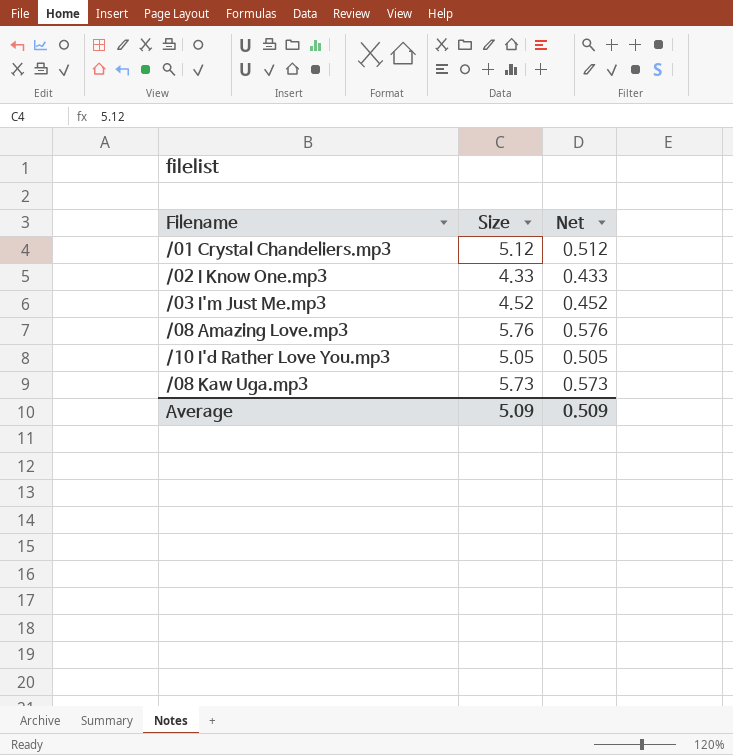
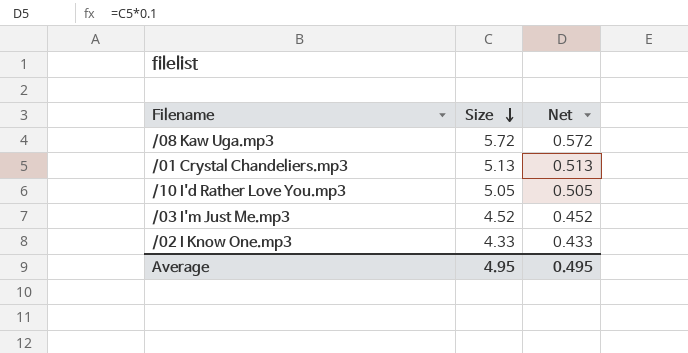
row order: none -> Size descending
row /08 Amazing Love.mp3: 5.76 | 0.576 -> none
/08 Kaw Uga.mp3 | Size: 5.73 -> 5.72
/08 Kaw Uga.mp3 | Net: 0.573 -> 0.572
/01 Crystal Chandeliers.mp3 | Size: 5.12 -> 5.13
/01 Crystal Chandeliers.mp3 | Net: 0.512 -> 0.513
Average | Size: 5.09 -> 4.95
Average | Net: 0.509 -> 0.495

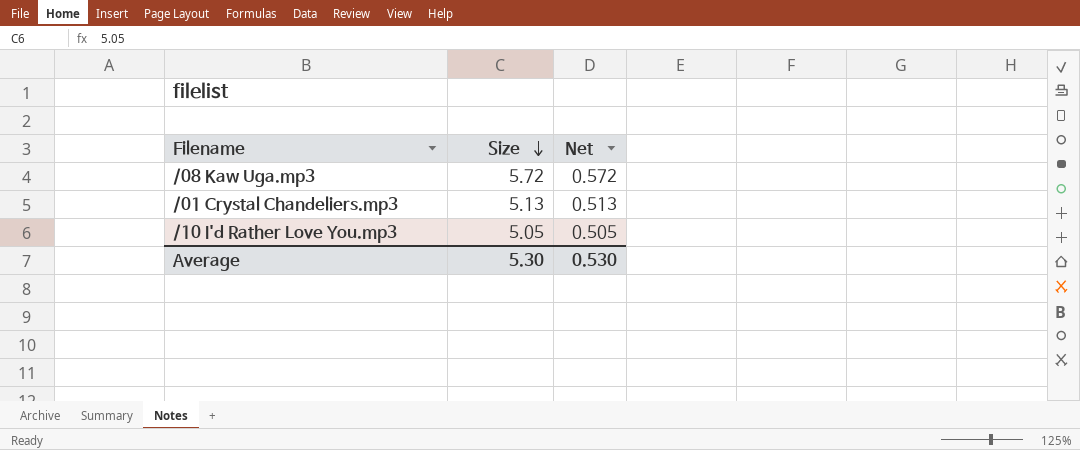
row /03 I'm Just Me.mp3: 4.52 | 0.452 -> none
row /02 I Know One.mp3: 4.33 | 0.433 -> none
Average | Size: 4.95 -> 5.30
Average | Net: 0.495 -> 0.530

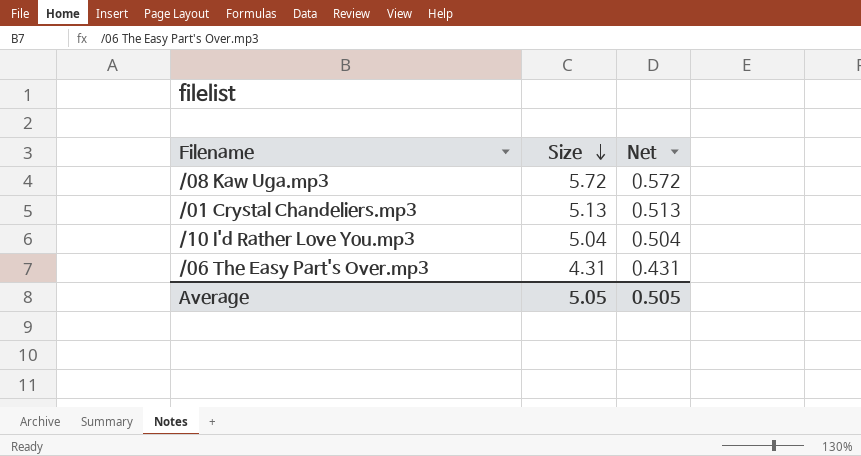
/10 I'd Rather Love You.mp3 | Size: 5.05 -> 5.04
/10 I'd Rather Love You.mp3 | Net: 0.505 -> 0.504
row /06 The Easy Part's Over.mp3: none -> 4.31 | 0.431
Average | Size: 5.30 -> 5.05
Average | Net: 0.530 -> 0.505

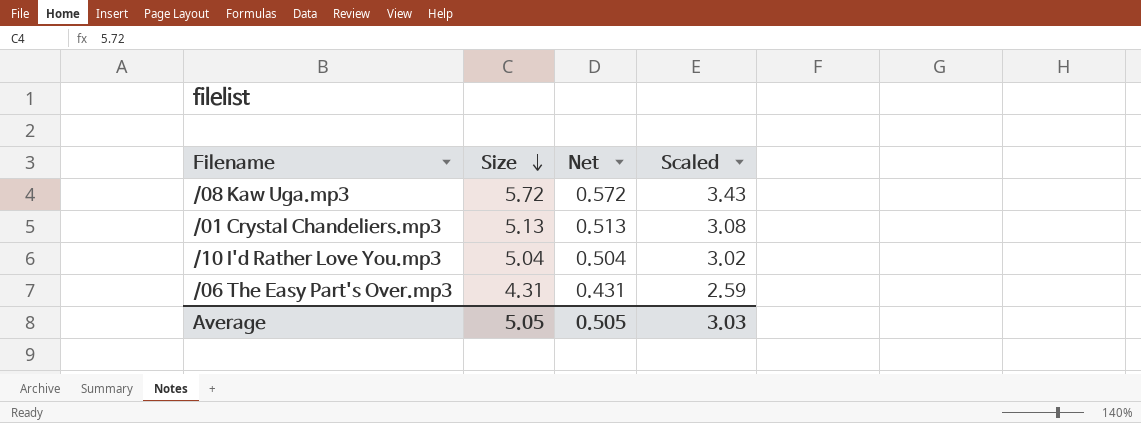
column Scaled | formula: none -> [Size] * 0.6

